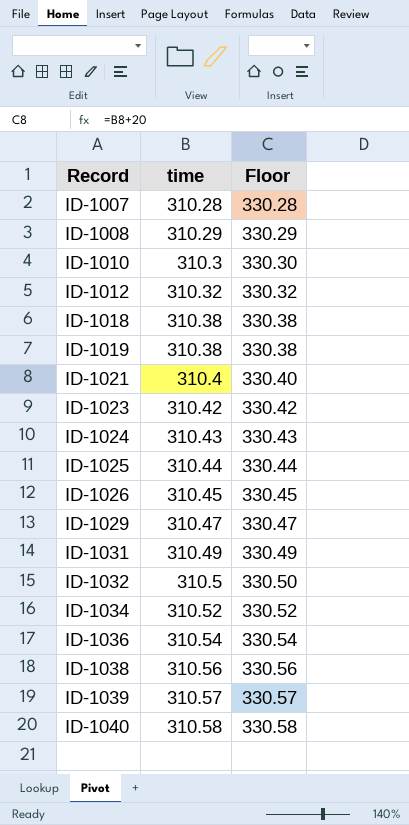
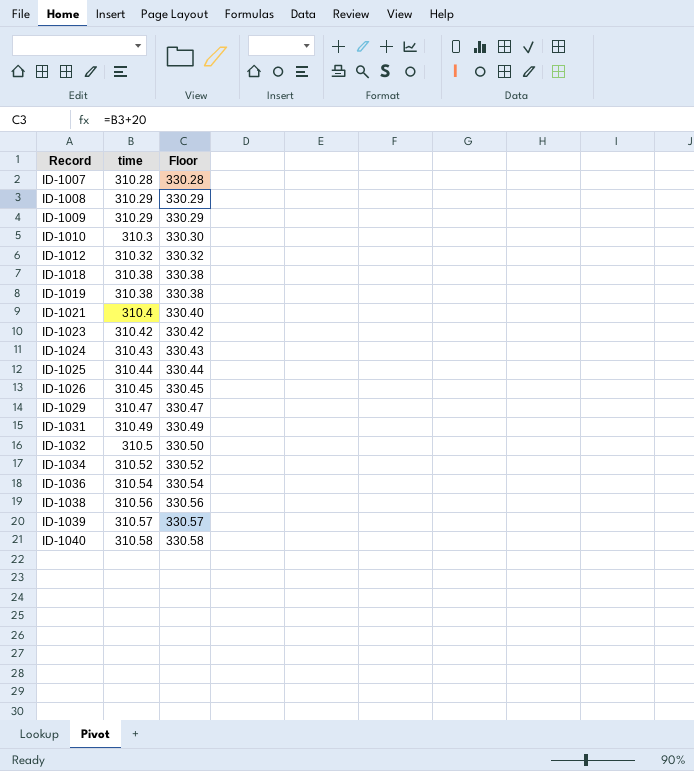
row ID-1009: none -> 310.29 | 330.29

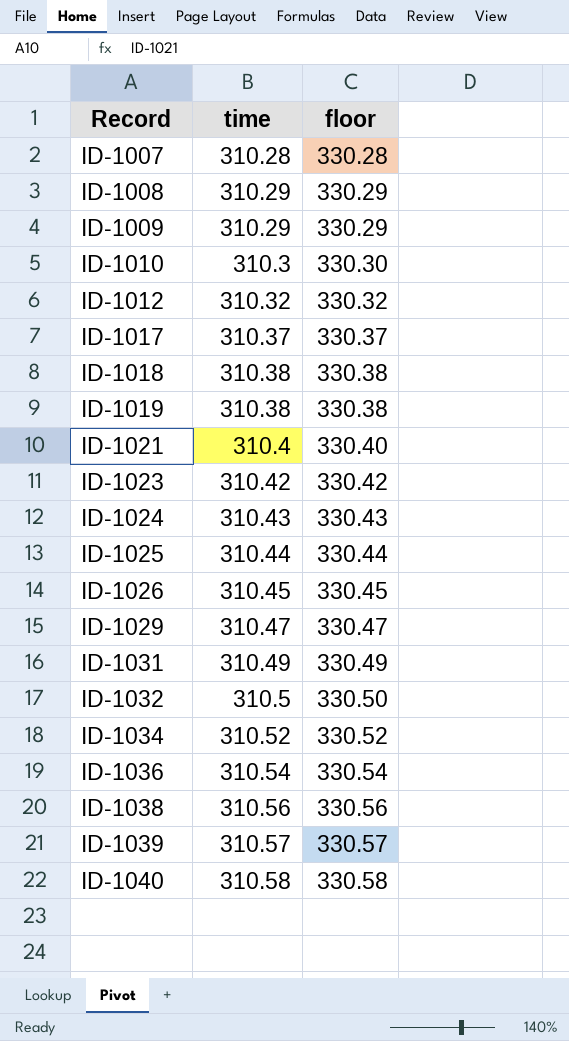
column name: Floor -> floor
row ID-1017: none -> 310.37 | 330.37

